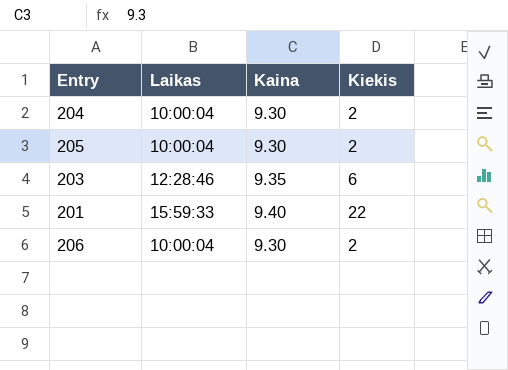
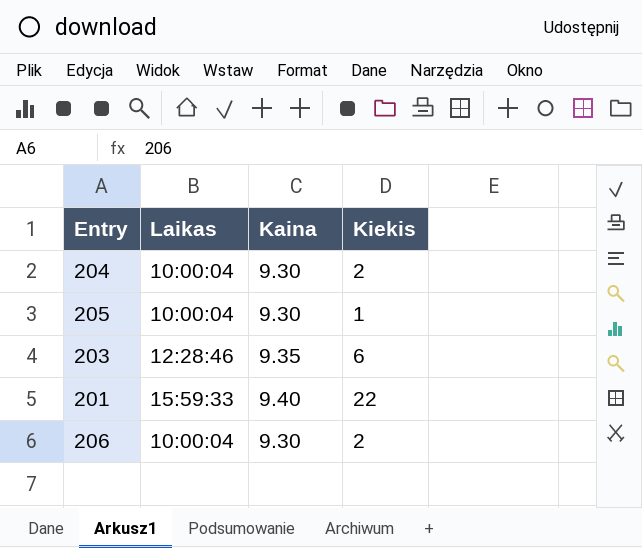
205 | Kiekis: 2 -> 1

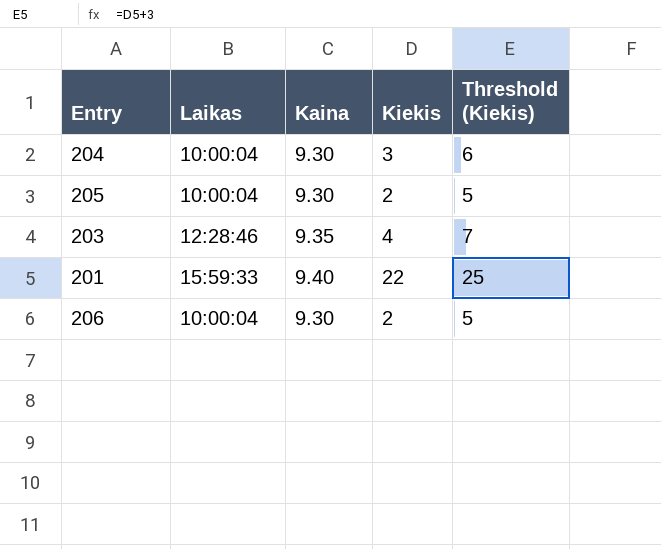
column Threshold (Kiekis) | formula: none -> [Kiekis] + 3
204 | Kiekis: 2 -> 3
205 | Kiekis: 1 -> 2
203 | Kiekis: 6 -> 4

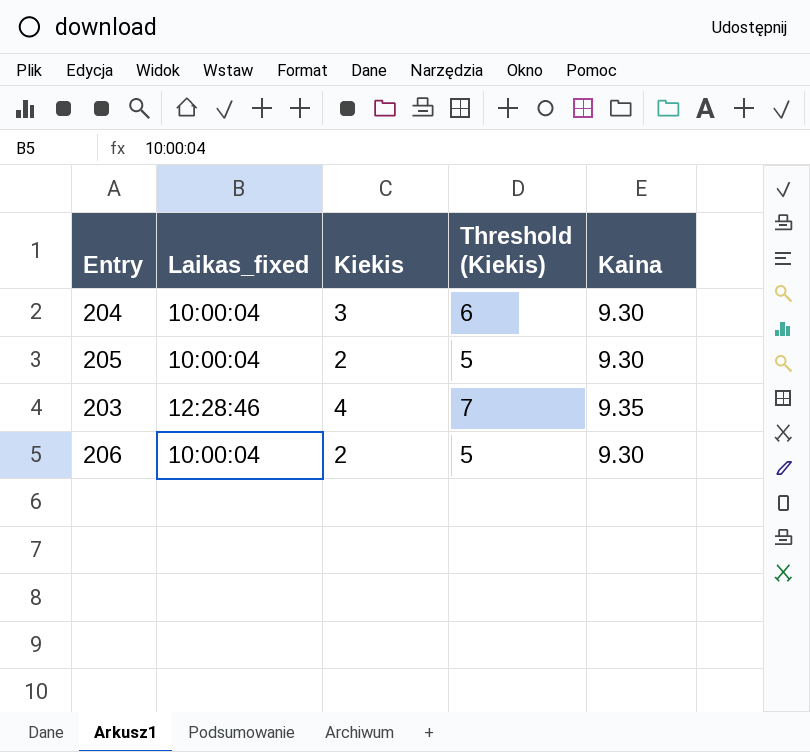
column name: Laikas -> Laikas_fixed
column Kaina | position: 3 -> 5
row 201: 15:59:33 | 9.40 | 22 | 25 -> none

